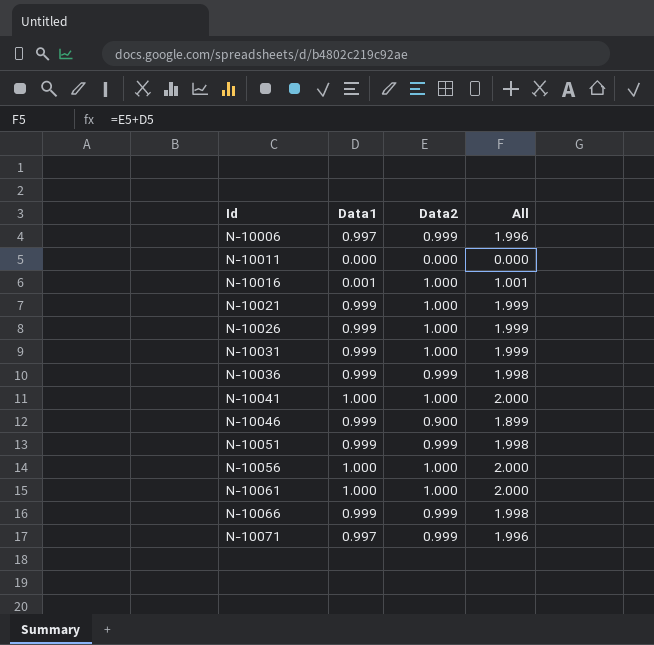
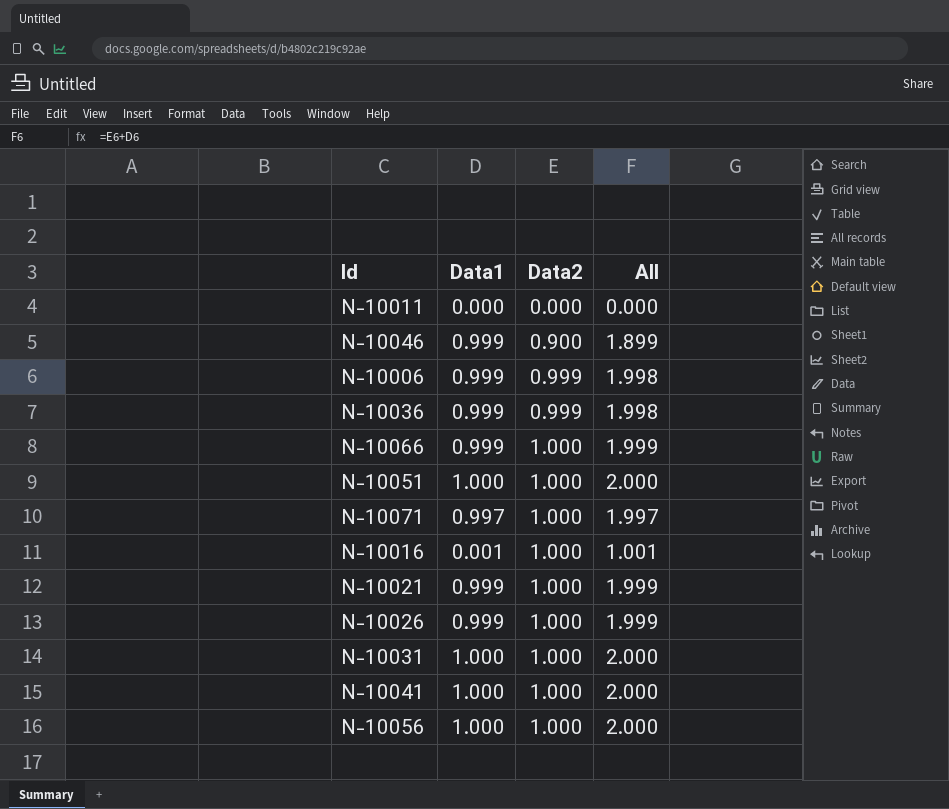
row order: Id ascending -> Data2 ascending
row N-10061: 1.000 | 1.000 | 2.000 -> none
N-10006 | Data1: 0.997 -> 0.999
N-10006 | All: 1.996 -> 1.998
N-10066 | Data2: 0.999 -> 1.000
N-10066 | All: 1.998 -> 1.999
N-10051 | Data1: 0.999 -> 1.000
N-10051 | Data2: 0.999 -> 1.000
N-10051 | All: 1.998 -> 2.000
N-10071 | Data2: 0.999 -> 1.000
N-10071 | All: 1.996 -> 1.997
N-10031 | Data1: 0.999 -> 1.000
N-10031 | All: 1.999 -> 2.000

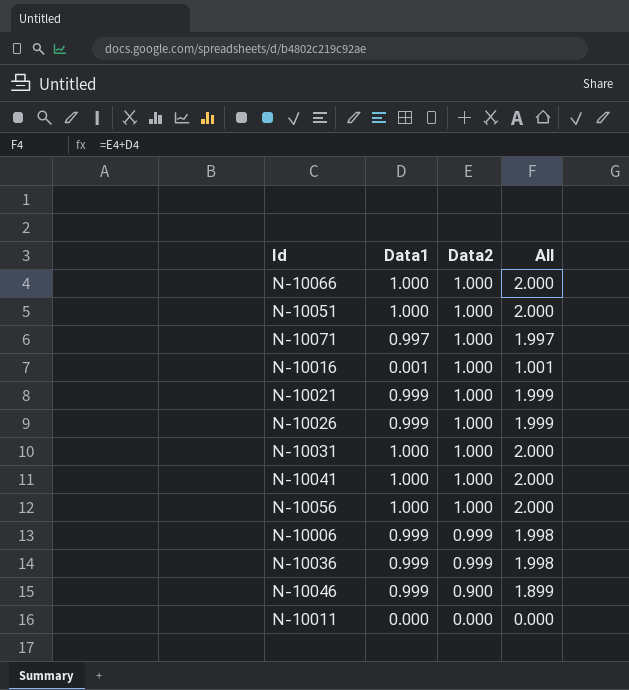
row order: Data2 ascending -> Data2 descending
N-10066 | Data1: 0.999 -> 1.000
N-10066 | All: 1.999 -> 2.000

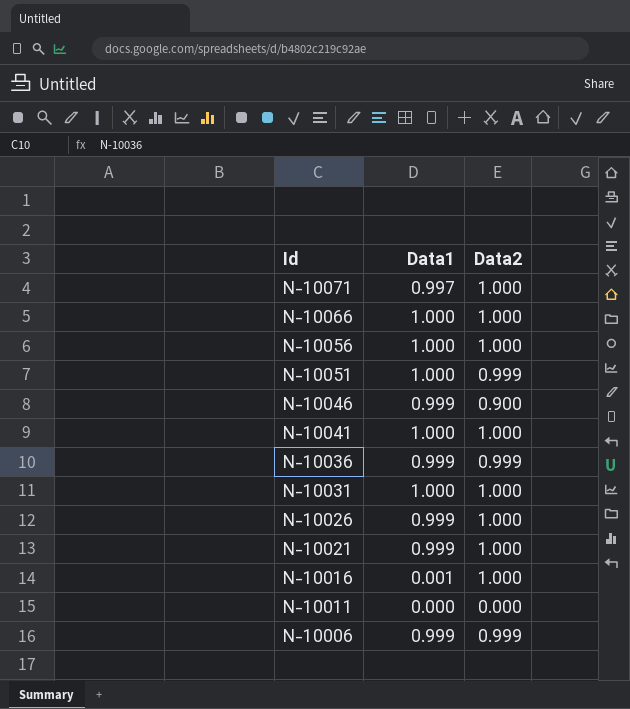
row order: Data2 descending -> Id descending
column All | formula: [Data1] + [Data2] -> none
N-10051 | Data2: 1.000 -> 0.999

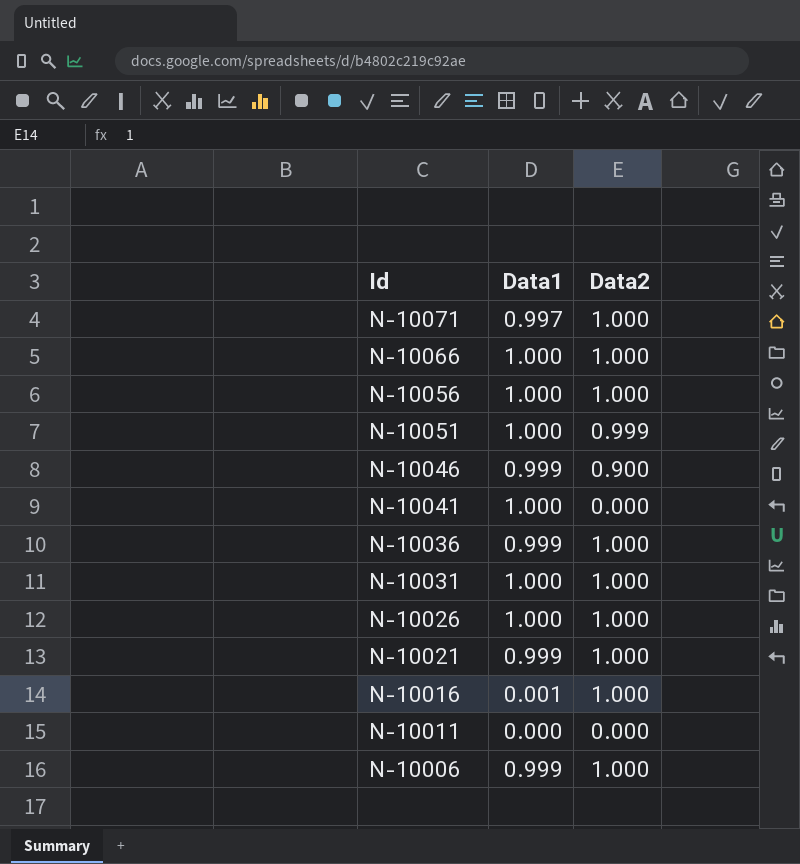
N-10041 | Data2: 1.000 -> 0.000
N-10036 | Data2: 0.999 -> 1.000
N-10026 | Data1: 0.999 -> 1.000
N-10006 | Data2: 0.999 -> 1.000

